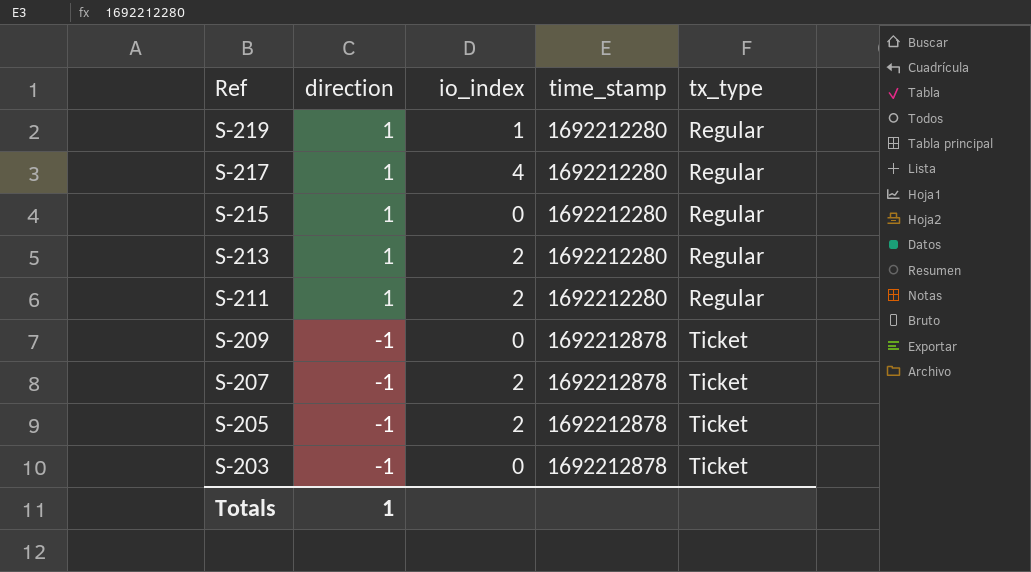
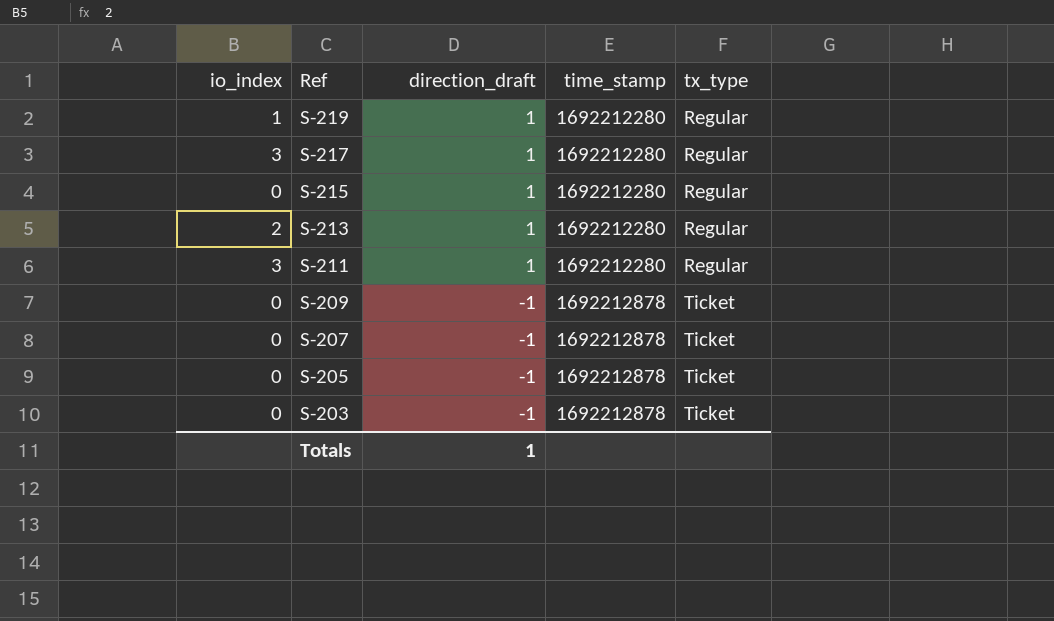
column io_index | position: 3 -> 1
column name: direction -> direction_draft
S-217 | io_index: 4 -> 3
S-211 | io_index: 2 -> 3
S-207 | io_index: 2 -> 0
S-205 | io_index: 2 -> 0

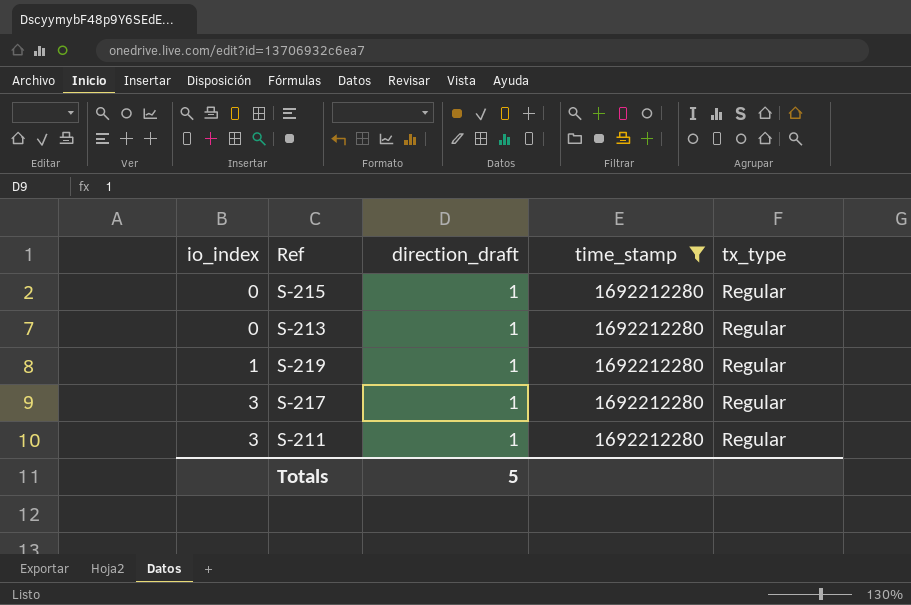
filter: none -> time_stamp = 1692212280
row order: Ref descending -> io_index ascending
S-213 | io_index: 2 -> 0
Totals | direction_draft: 1 -> 5

